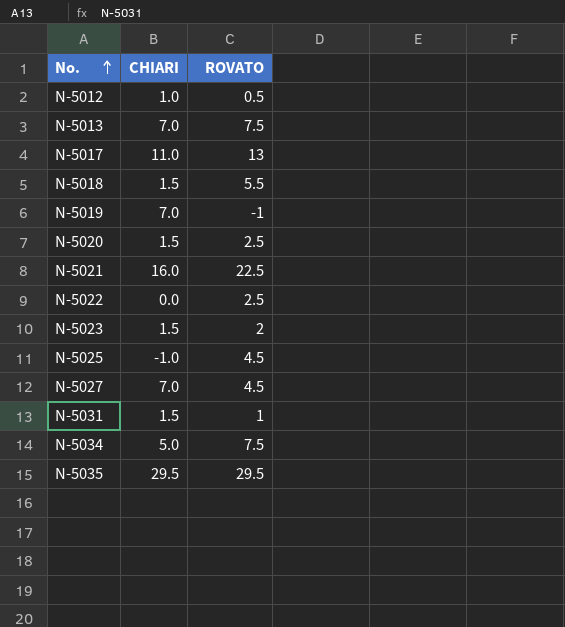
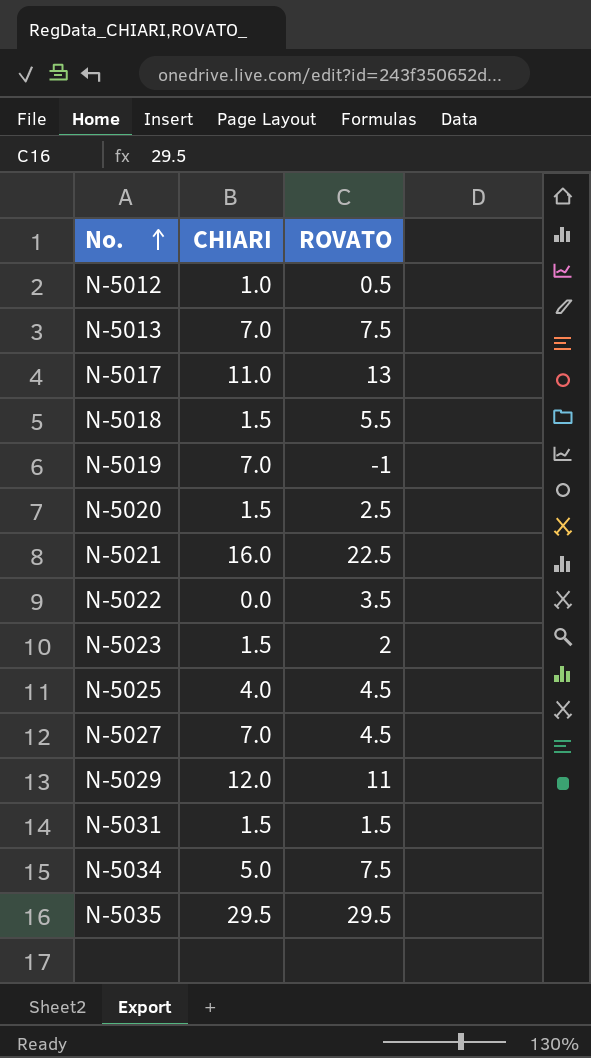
N-5022 | ROVATO: 2.5 -> 3.5
N-5025 | CHIARI: -1.0 -> 4.0
row N-5029: none -> 12.0 | 11
N-5031 | ROVATO: 1 -> 1.5

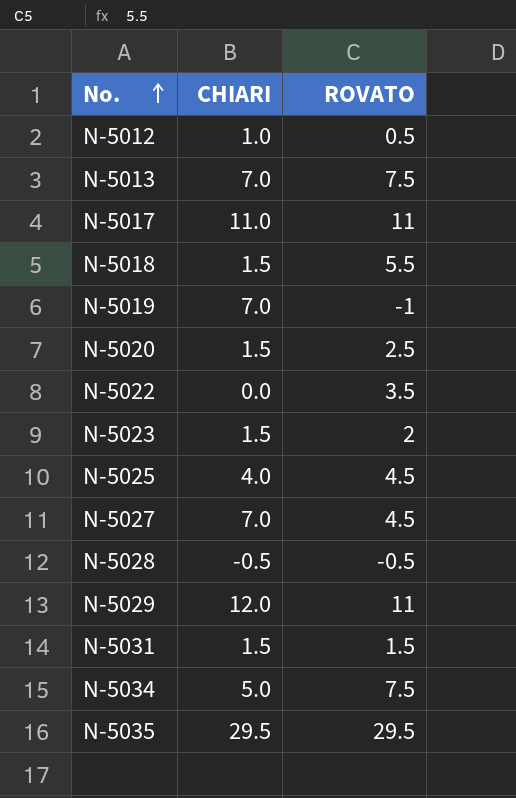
row N-5021: 16.0 | 22.5 -> none
N-5017 | ROVATO: 13 -> 11
row N-5028: none -> -0.5 | -0.5

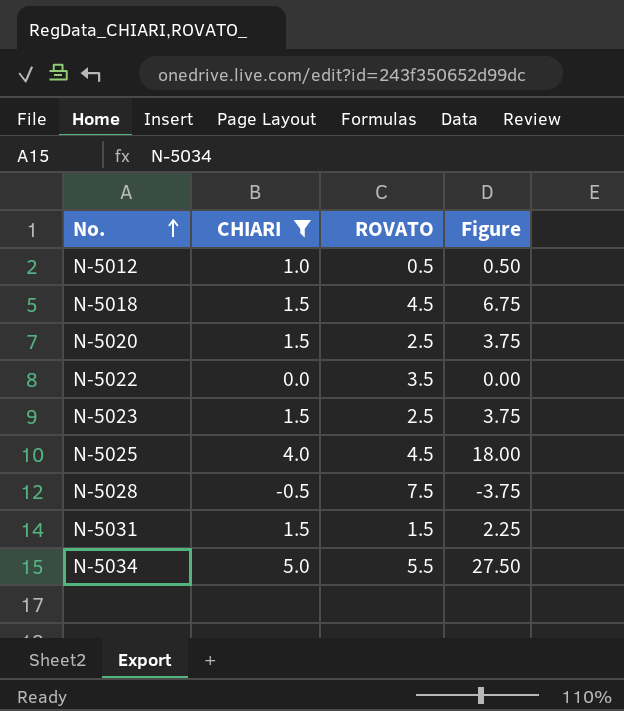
filter: none -> CHIARI <= 5.0
column Figure | formula: none -> [CHIARI] * [ROVATO]
N-5018 | ROVATO: 5.5 -> 4.5
N-5023 | ROVATO: 2 -> 2.5
N-5028 | ROVATO: -0.5 -> 7.5
N-5034 | ROVATO: 7.5 -> 5.5

